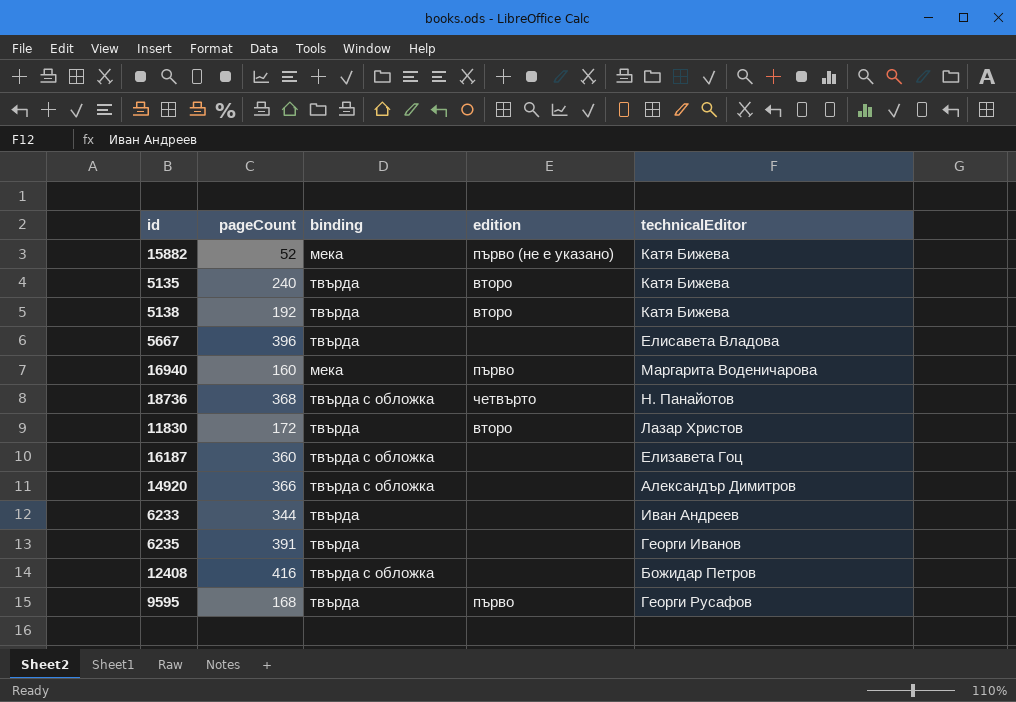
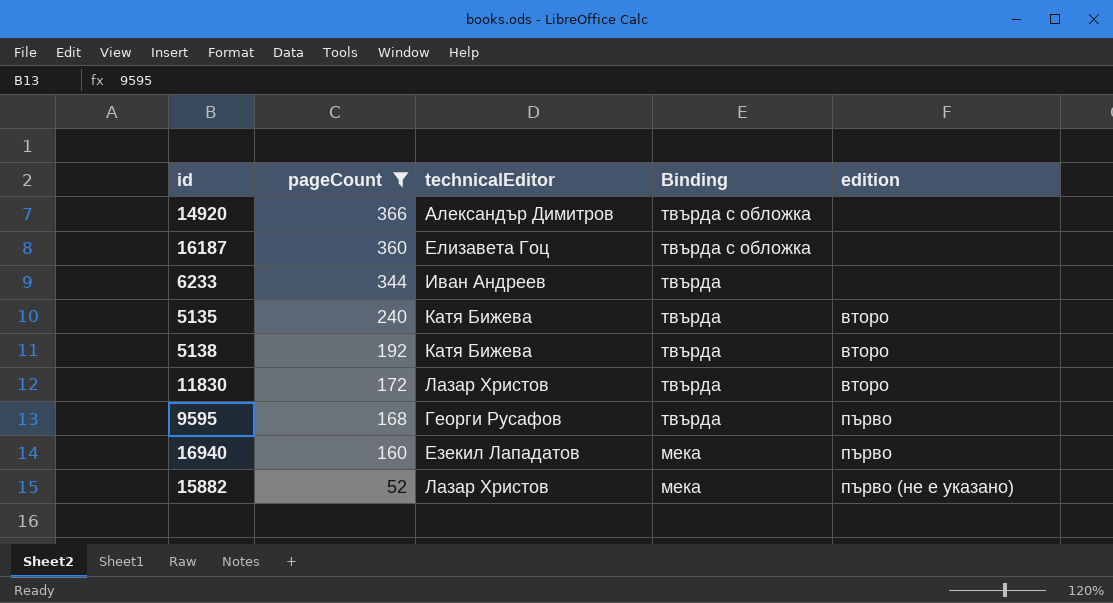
filter: none -> pageCount <= 366
row order: none -> pageCount descending
column technicalEditor | position: 5 -> 3
column name: binding -> Binding
16940 | technicalEditor: Маргарита Воденичарова -> Езекил Лападатов
15882 | technicalEditor: Катя Бижева -> Лазар Христов

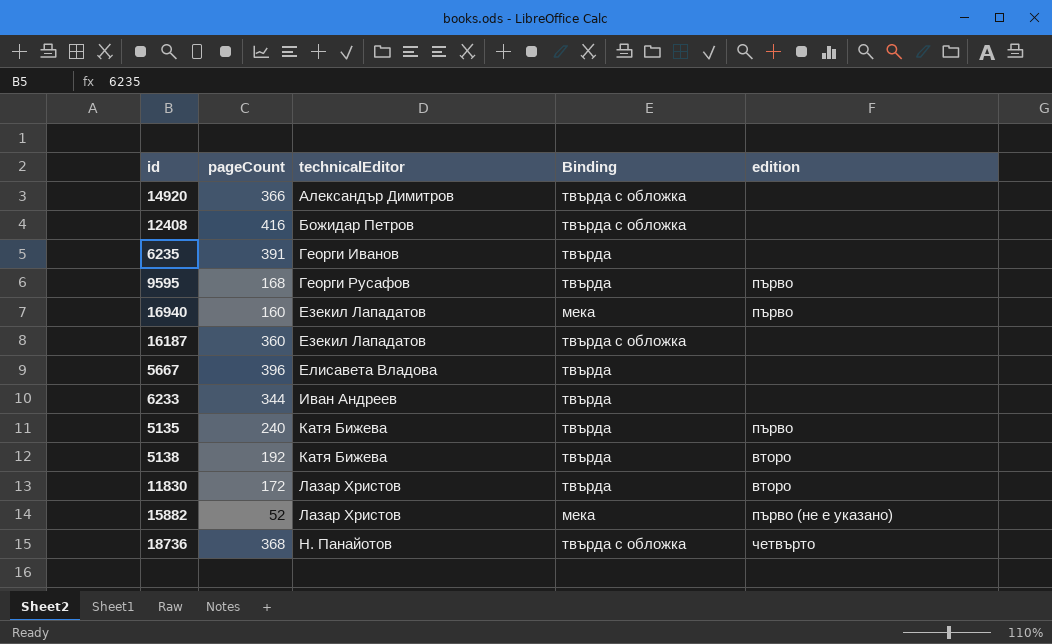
filter: pageCount <= 366 -> none
row order: pageCount descending -> technicalEditor ascending
16187 | technicalEditor: Елизавета Гоц -> Езекил Лападатов
5135 | edition: второ -> първо

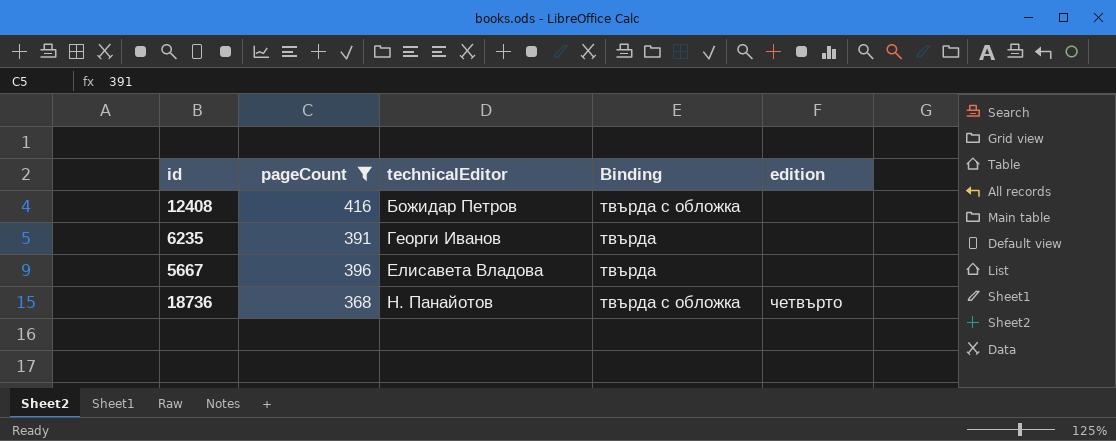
filter: none -> pageCount >= 368

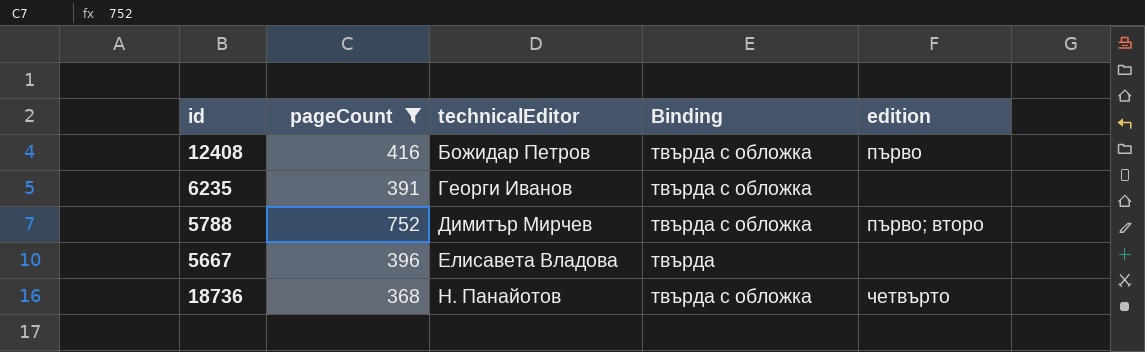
12408 | edition: none -> първо
6235 | Binding: твърда -> твърда с обложка
row 5788: none -> 752 | Димитър Мирчев | твърда с обложка | първо; второ

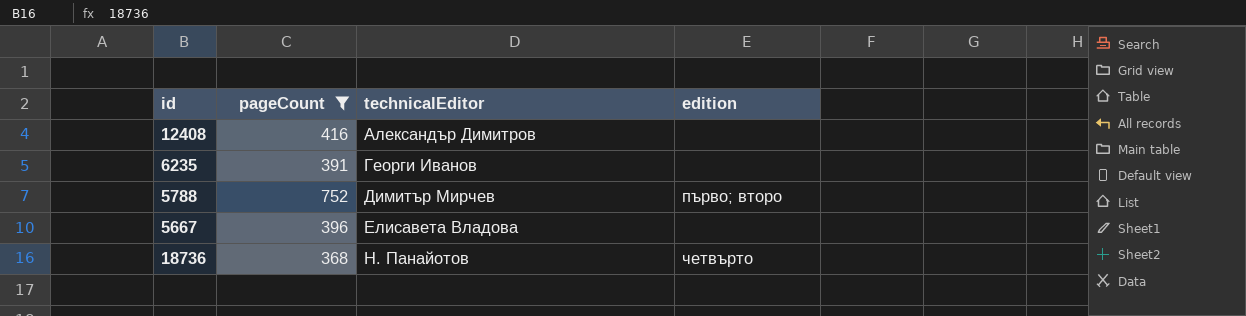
column Binding | position: 4 -> none
12408 | technicalEditor: Божидар Петров -> Александър Димитров
12408 | edition: първо -> none

